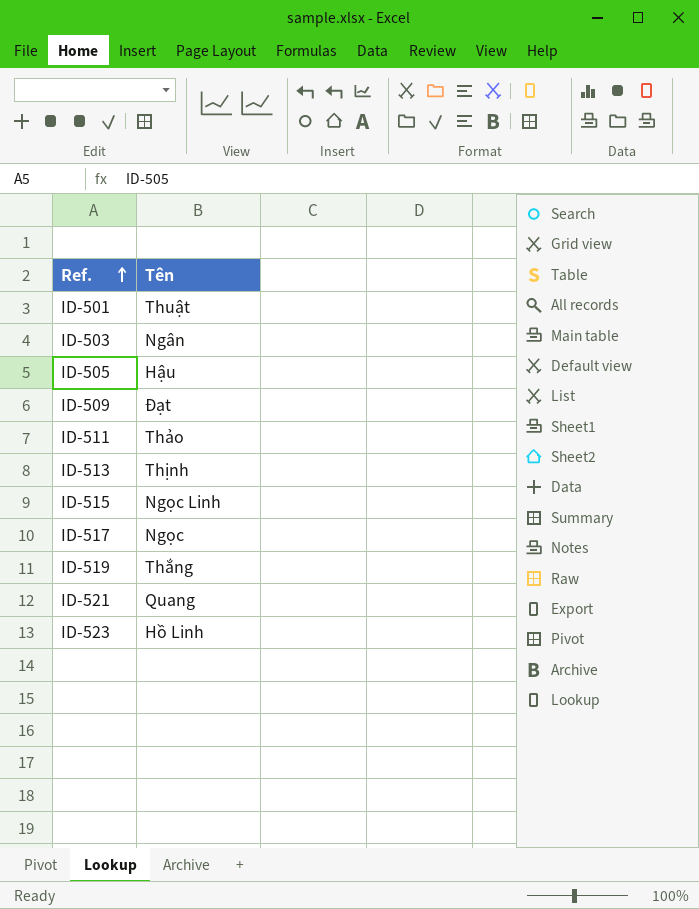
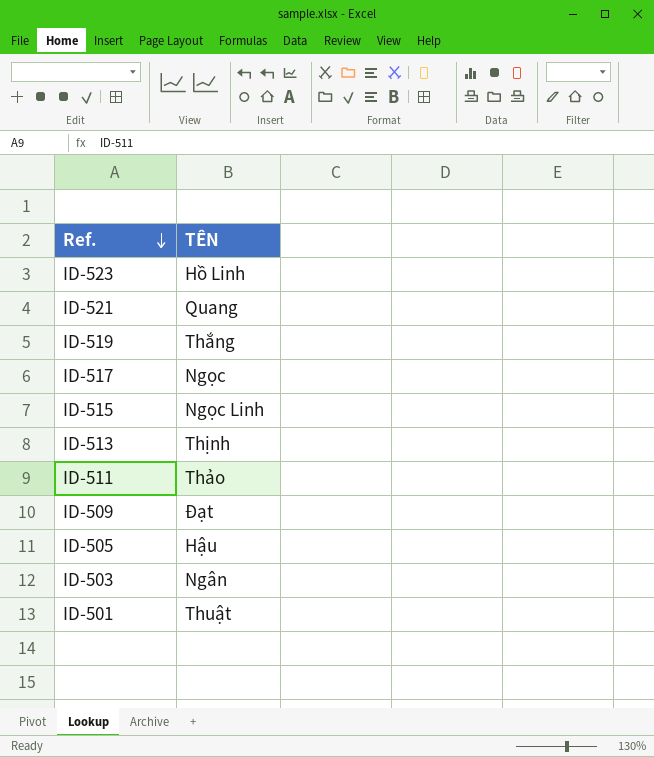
row order: Ref. ascending -> Ref. descending
column name: Tên -> TÊN

